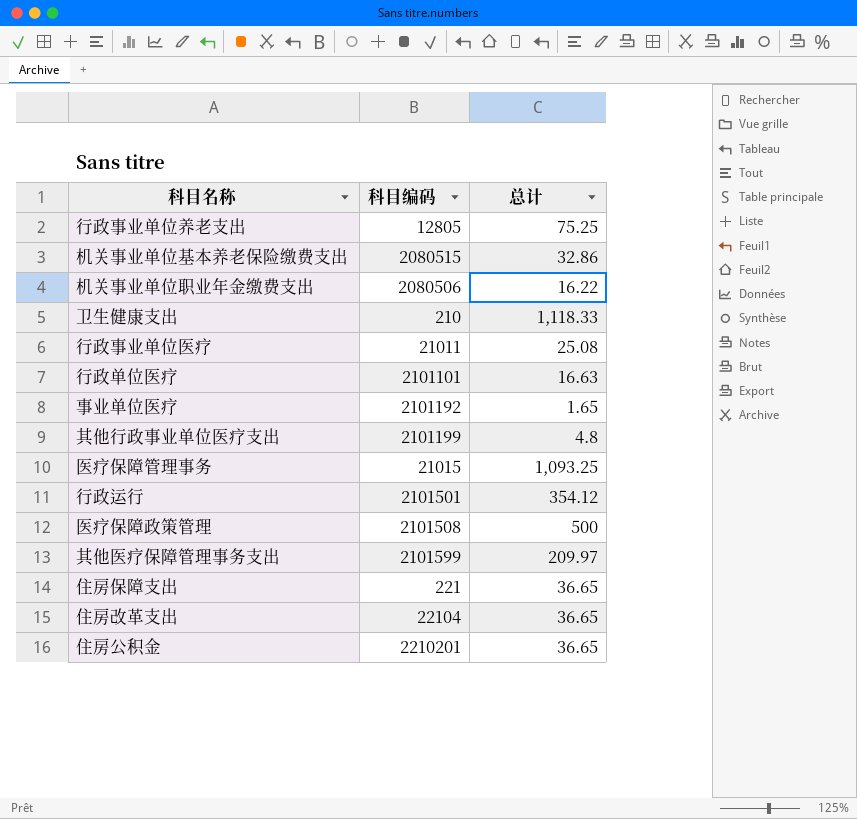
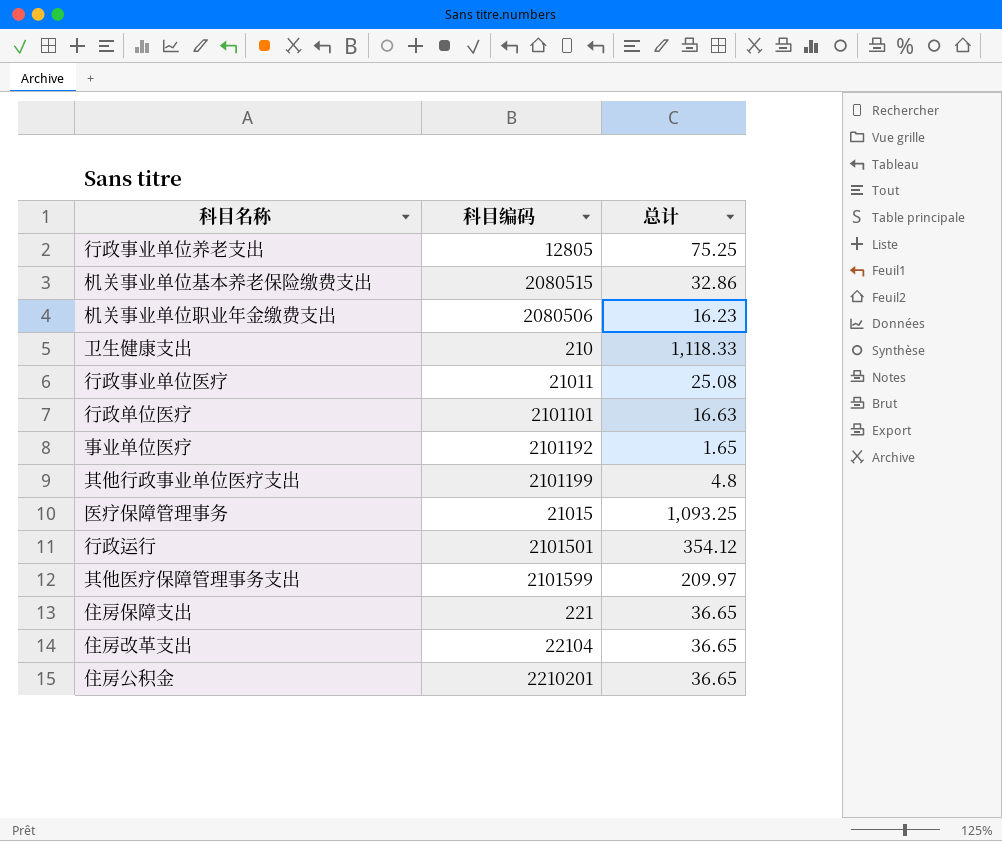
row 医疗保障政策管理: 2101508 | 500 -> none
机关事业单位职业年金缴费支出 | 总计: 16.22 -> 16.23

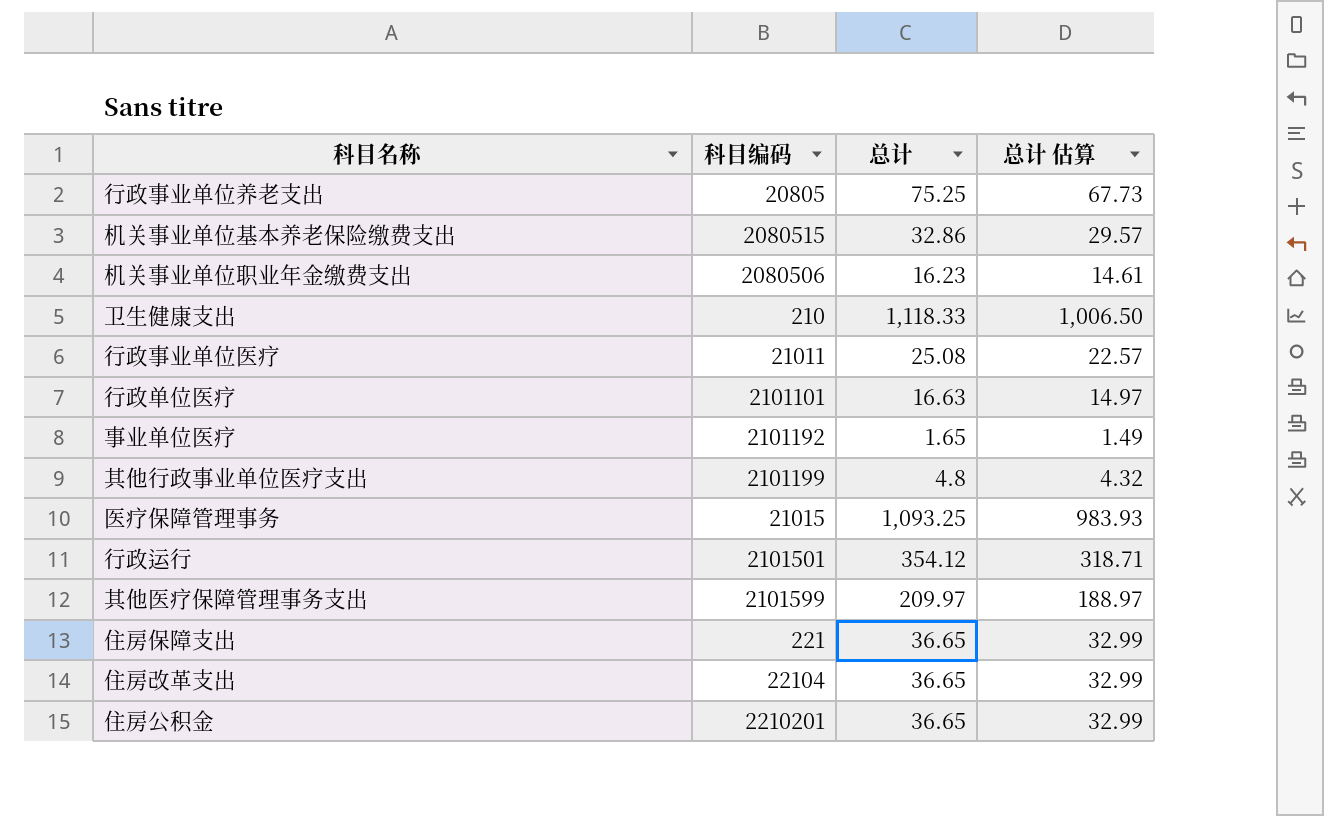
column 总计 估算 | formula: none -> [总计] * 0.9
行政事业单位养老支出 | 科目编码: 12805 -> 20805

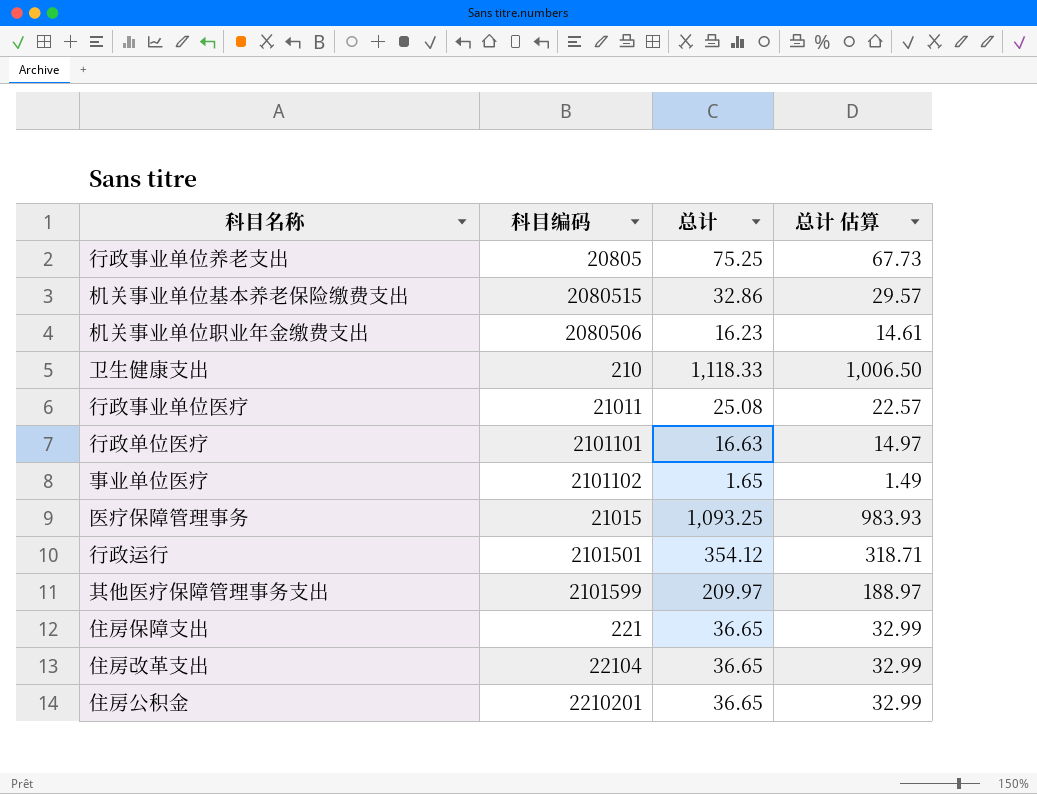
row 其他行政事业单位医疗支出: 2101199 | 4.8 | 4.32 -> none
事业单位医疗 | 科目编码: 2101192 -> 2101102

